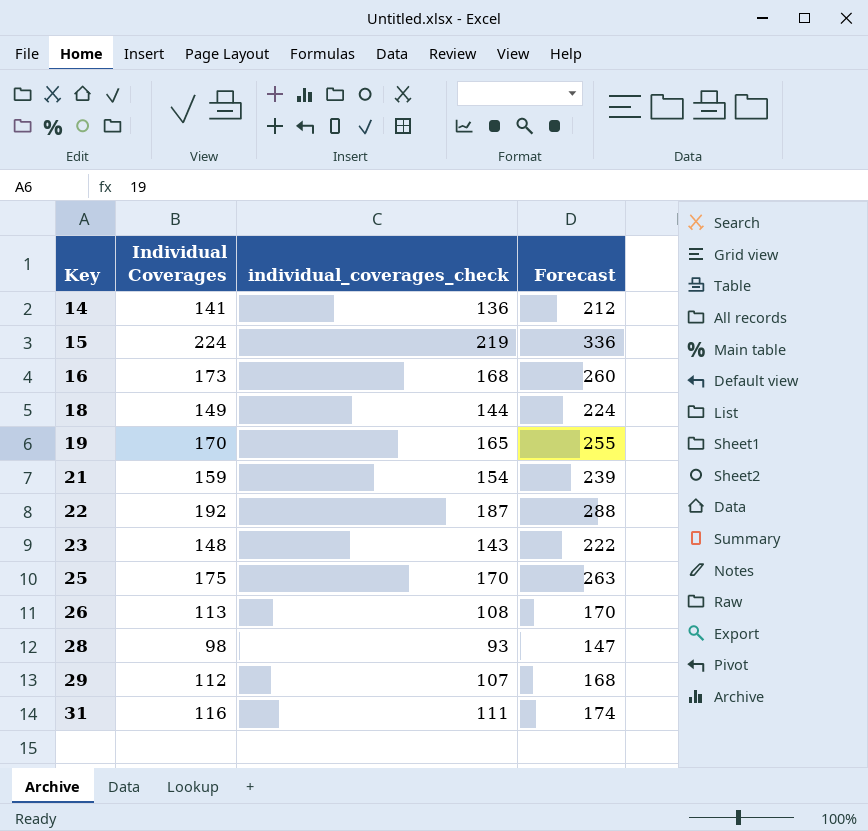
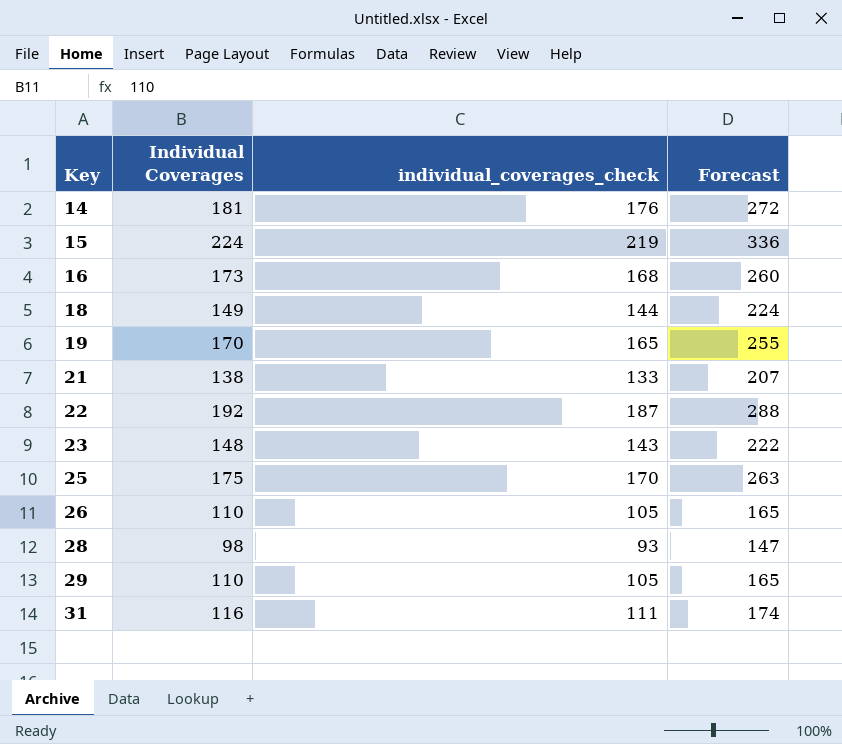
14 | Individual Coverages: 141 -> 181
14 | individual_coverages_check: 136 -> 176
14 | Forecast: 212 -> 272
21 | Individual Coverages: 159 -> 138
21 | individual_coverages_check: 154 -> 133
21 | Forecast: 239 -> 207
26 | Individual Coverages: 113 -> 110
26 | individual_coverages_check: 108 -> 105
26 | Forecast: 170 -> 165
29 | Individual Coverages: 112 -> 110
29 | individual_coverages_check: 107 -> 105
29 | Forecast: 168 -> 165

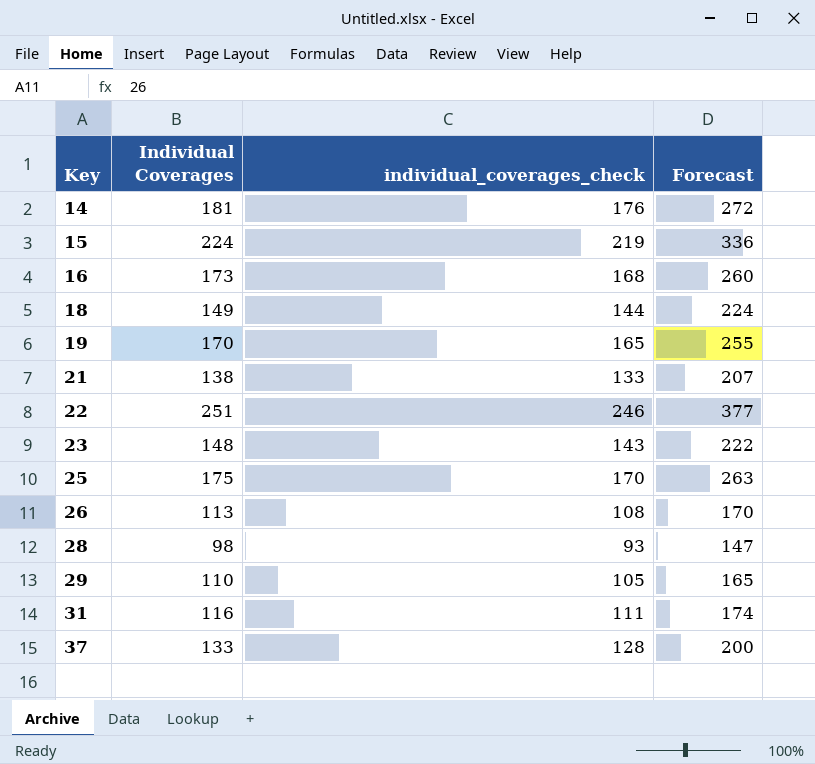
22 | Individual Coverages: 192 -> 251
22 | individual_coverages_check: 187 -> 246
22 | Forecast: 288 -> 377
26 | Individual Coverages: 110 -> 113
26 | individual_coverages_check: 105 -> 108
26 | Forecast: 165 -> 170
row 37: none -> 133 | 128 | 200

